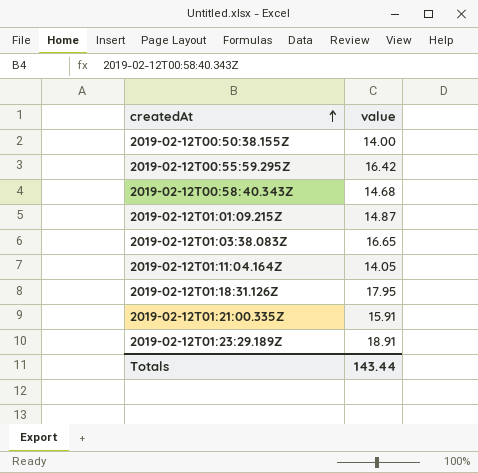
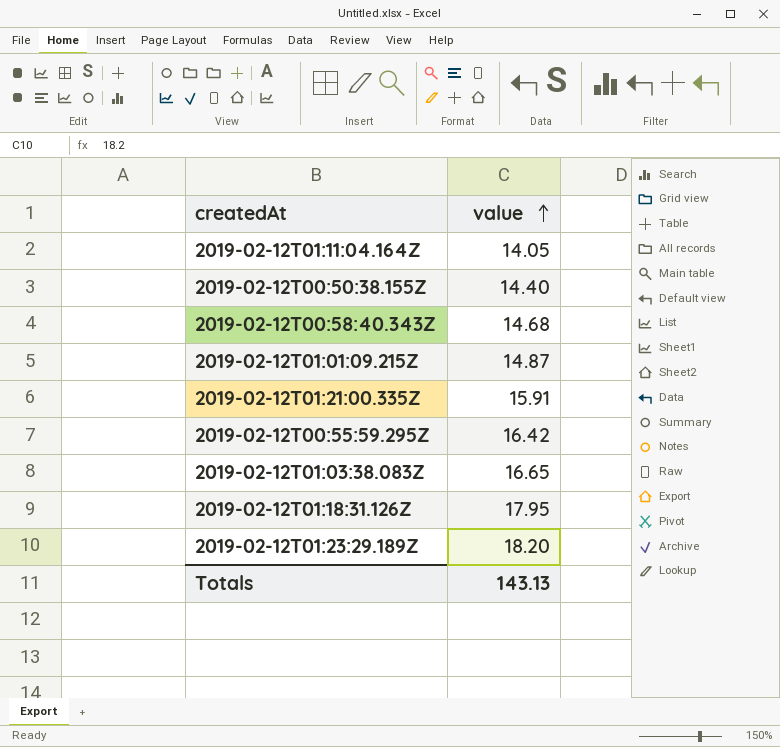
row order: createdAt ascending -> value ascending
2019-02-12T00:50:38.155Z | value: 14.00 -> 14.40
2019-02-12T01:23:29.189Z | value: 18.91 -> 18.20
Totals | value: 143.44 -> 143.13

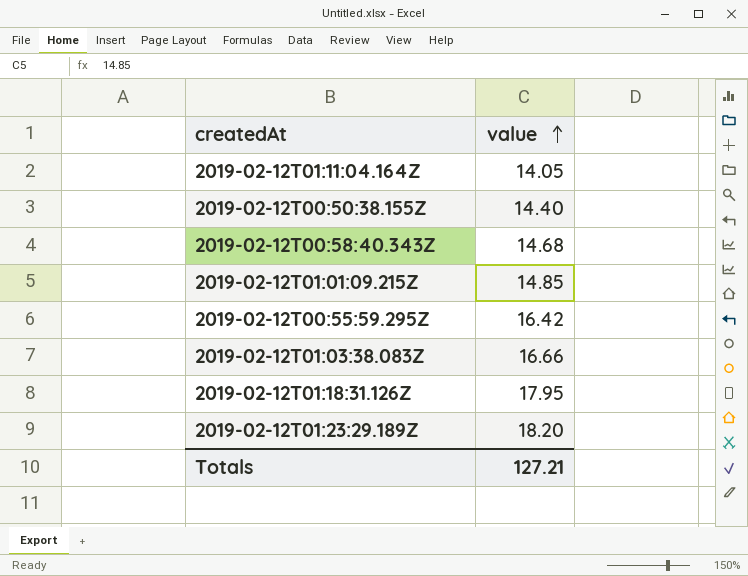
row 2019-02-12T01:21:00.335Z: 15.91 -> none
2019-02-12T01:01:09.215Z | value: 14.87 -> 14.85
2019-02-12T01:03:38.083Z | value: 16.65 -> 16.66
Totals | value: 143.13 -> 127.21

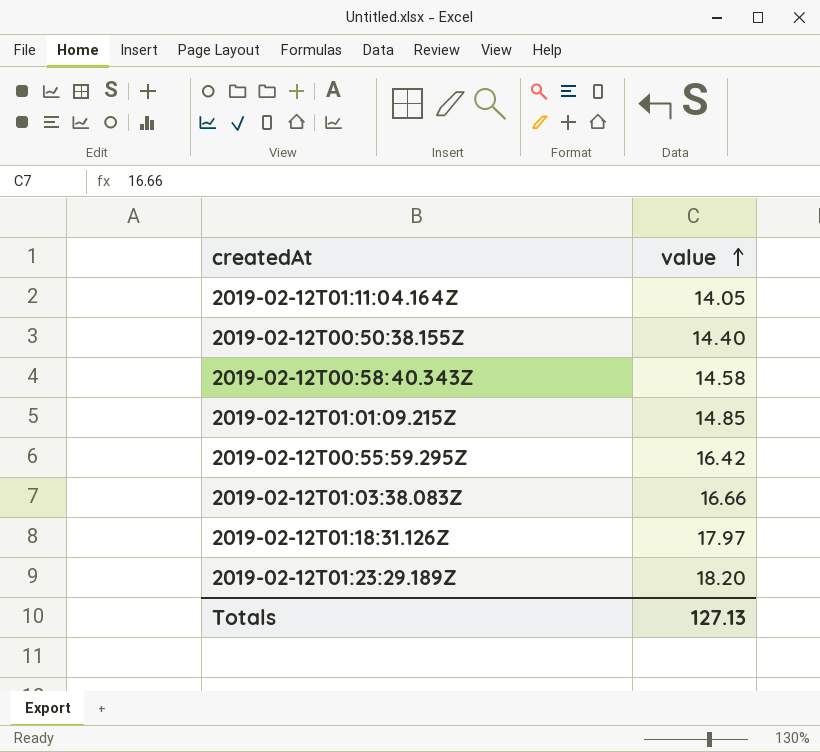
2019-02-12T00:58:40.343Z | value: 14.68 -> 14.58
2019-02-12T01:18:31.126Z | value: 17.95 -> 17.97
Totals | value: 127.21 -> 127.13

